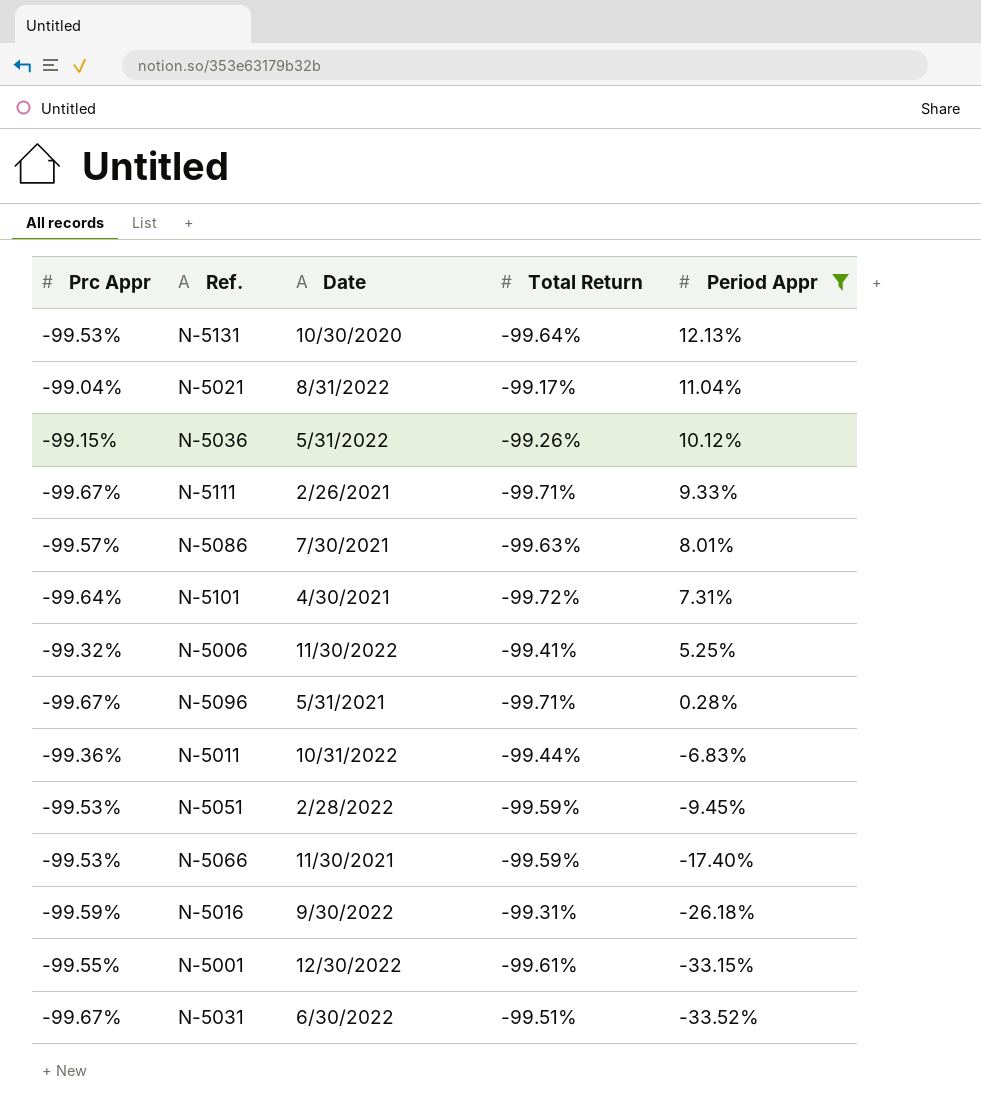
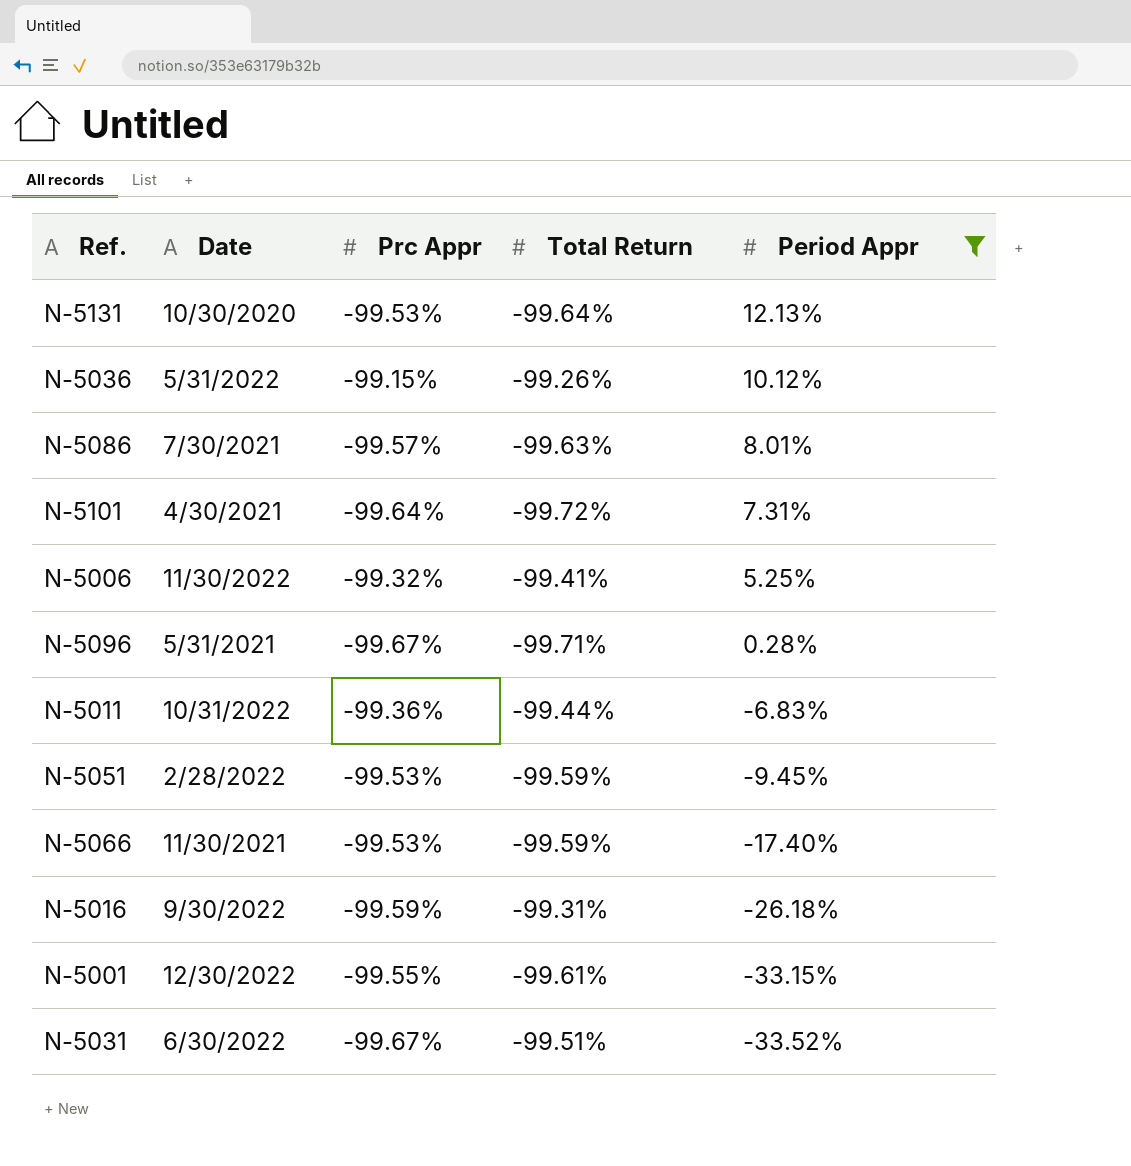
column Prc Appr | position: 1 -> 3
row N-5021: -99.04% | 8/31/2022 | -99.17% | 11.04% -> none
row N-5111: -99.67% | 2/26/2021 | -99.71% | 9.33% -> none

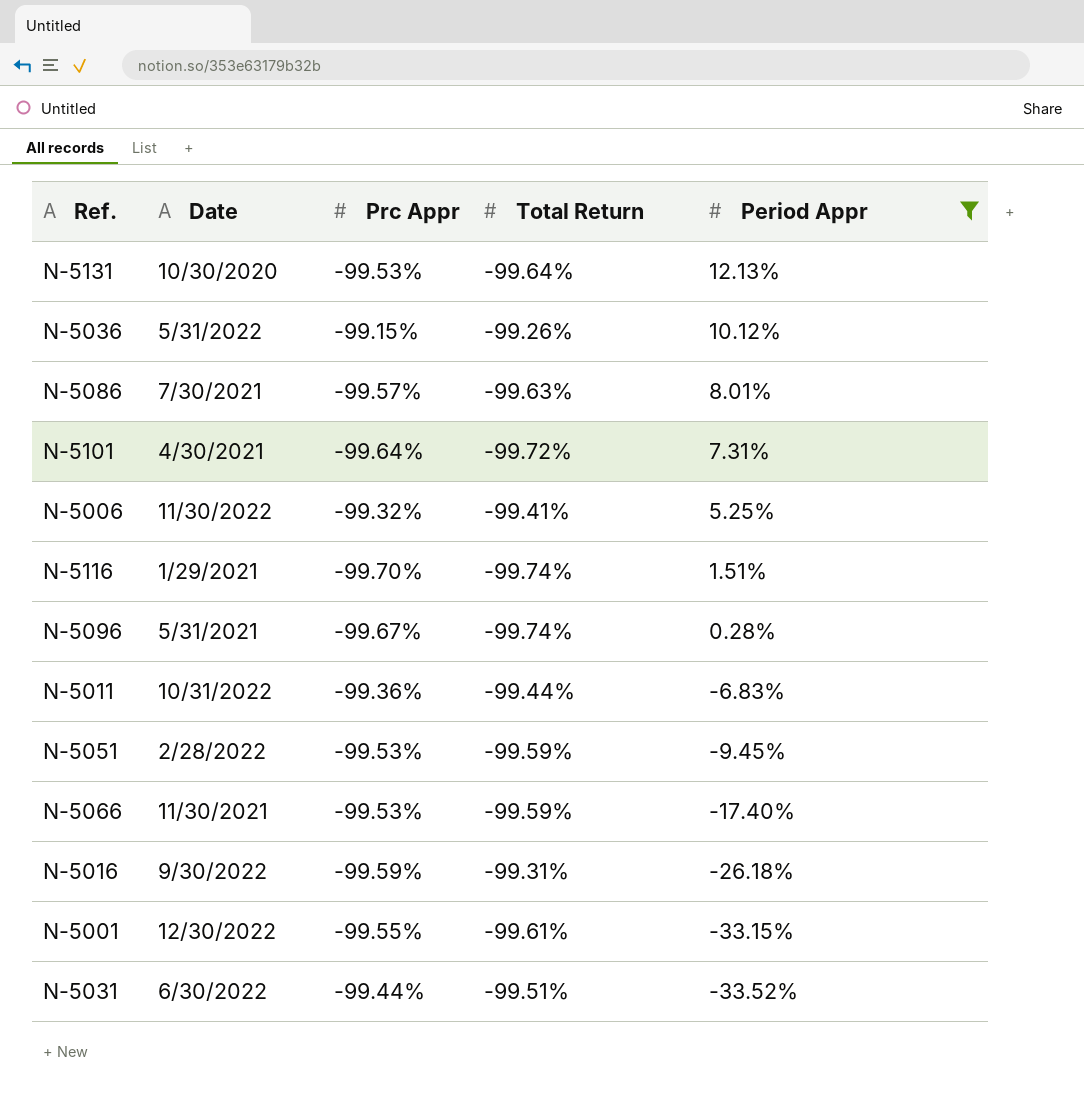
row N-5116: none -> 1/29/2021 | -99.70% | -99.74% | 1.51%
N-5096 | Total Return: -99.71% -> -99.74%
N-5031 | Prc Appr: -99.67% -> -99.44%

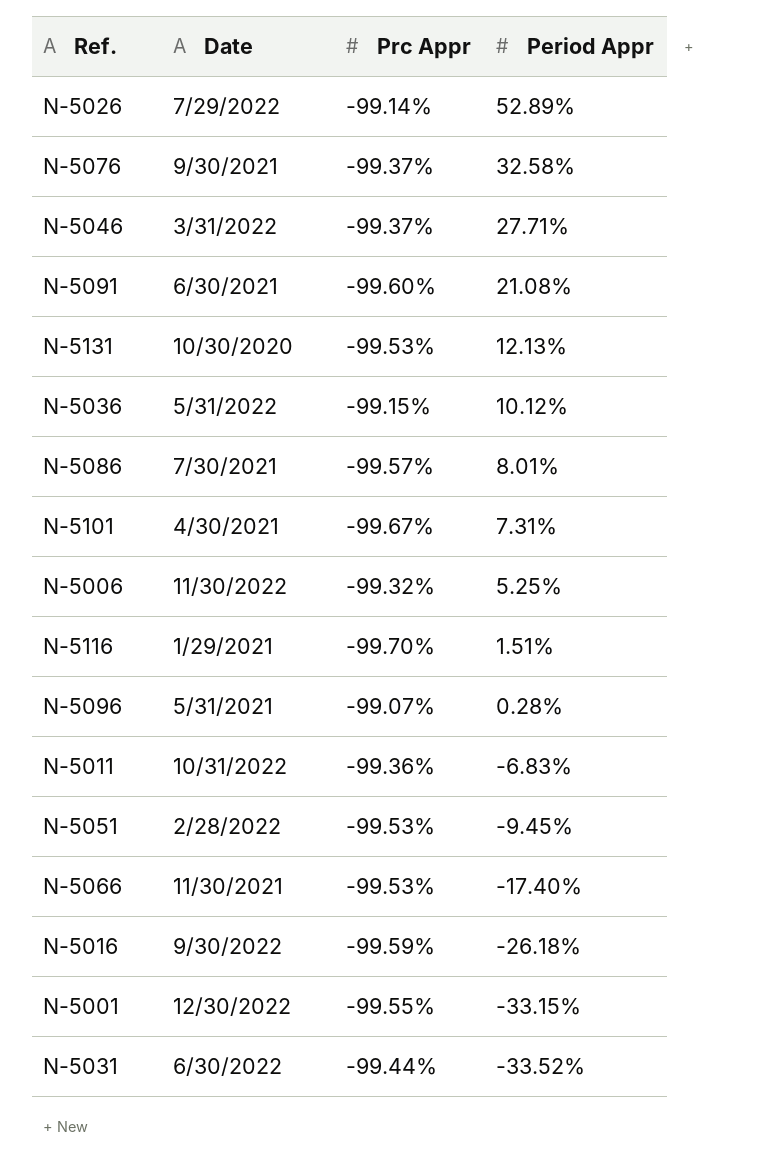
filter: Period Appr <= 12.13% -> none
column Total Return | position: 4 -> none
N-5101 | Prc Appr: -99.64% -> -99.67%
N-5096 | Prc Appr: -99.67% -> -99.07%

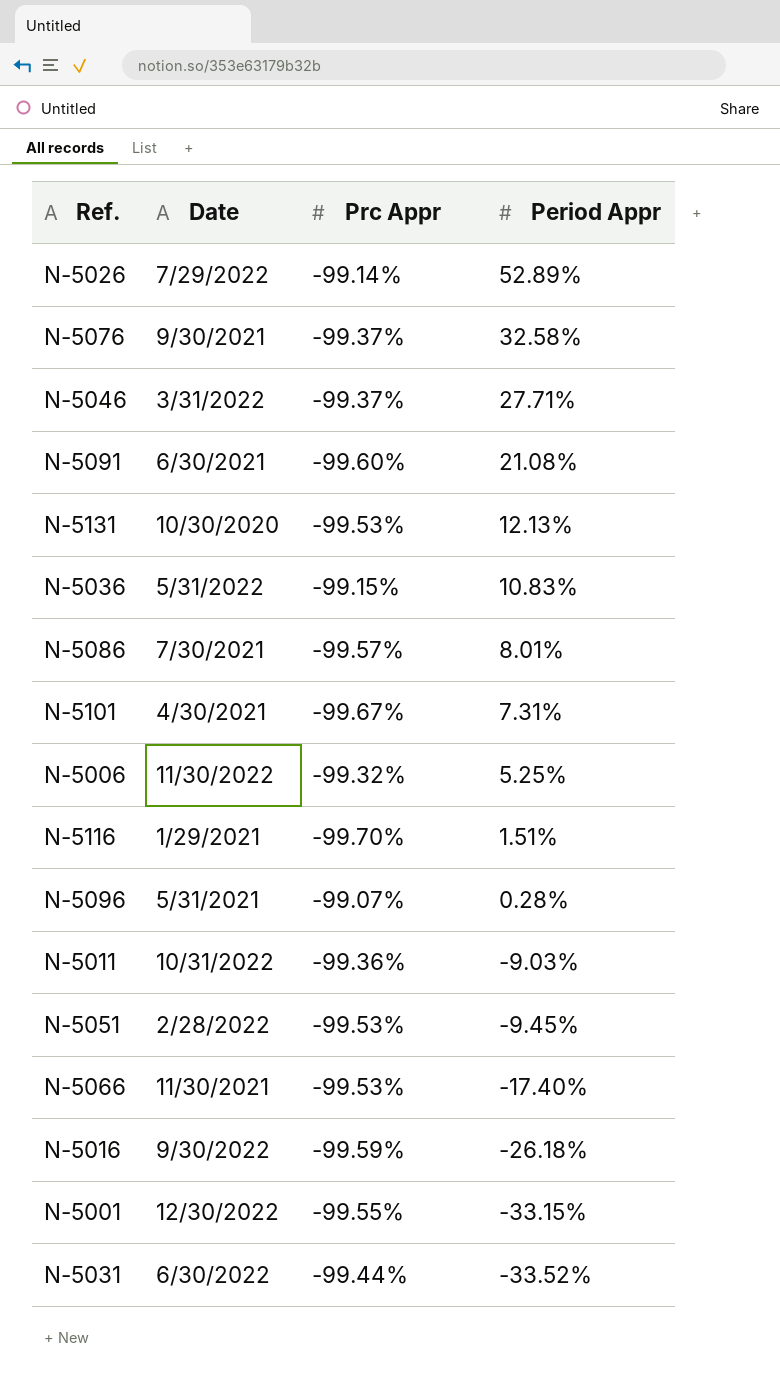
N-5036 | Period Appr: 10.12% -> 10.83%
N-5011 | Period Appr: -6.83% -> -9.03%

